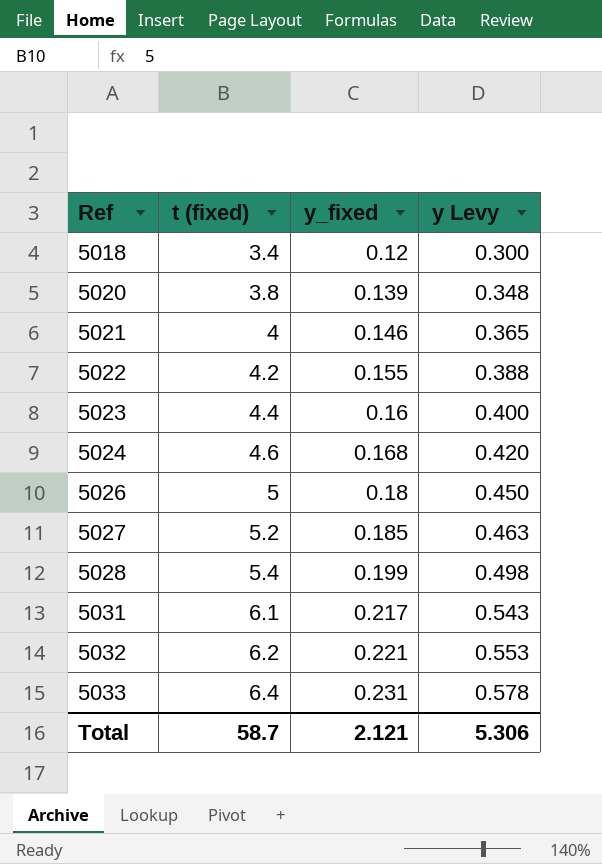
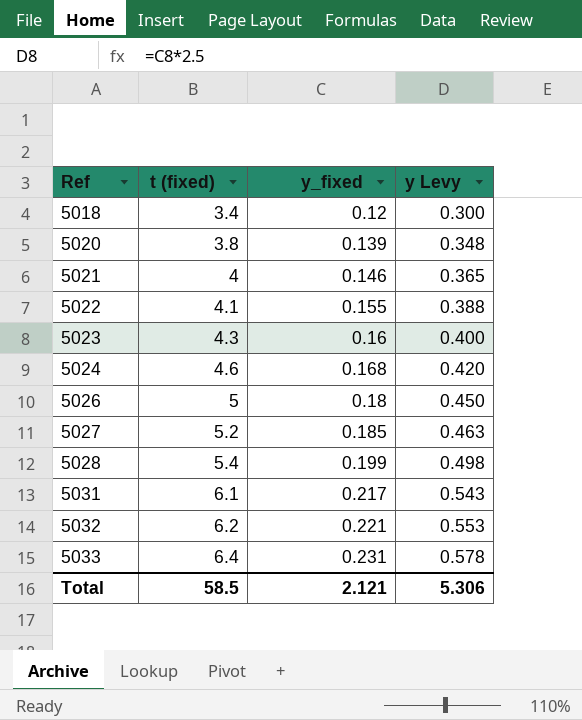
5022 | t (fixed): 4.2 -> 4.1
5023 | t (fixed): 4.4 -> 4.3
Total | t (fixed): 58.7 -> 58.5

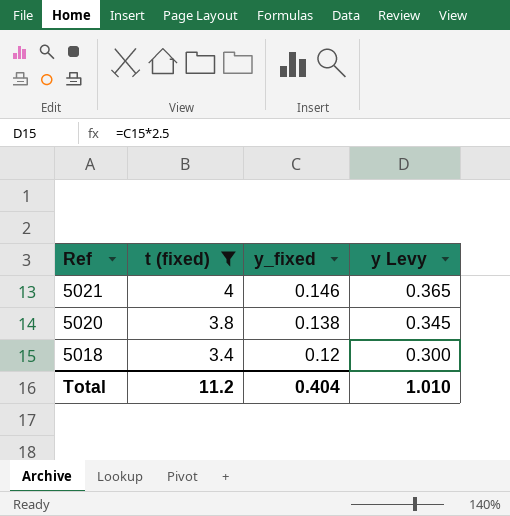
filter: none -> t (fixed) <= 4
row order: Ref ascending -> Ref descending
5020 | y_fixed: 0.139 -> 0.138
5020 | y Levy: 0.348 -> 0.345
Total | t (fixed): 58.5 -> 11.2
Total | y_fixed: 2.121 -> 0.404
Total | y Levy: 5.306 -> 1.010

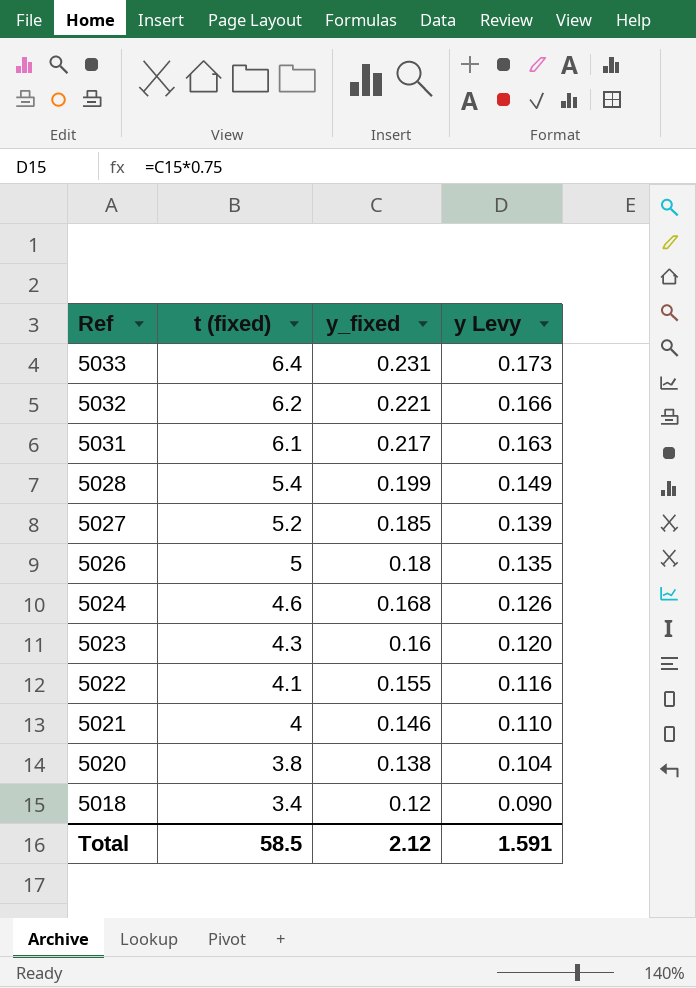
filter: t (fixed) <= 4 -> none
column y Levy | formula: [y_fixed] * 2.5 -> [y_fixed] * 0.75
Total | t (fixed): 11.2 -> 58.5
Total | y_fixed: 0.404 -> 2.12
Total | y Levy: 1.010 -> 1.591

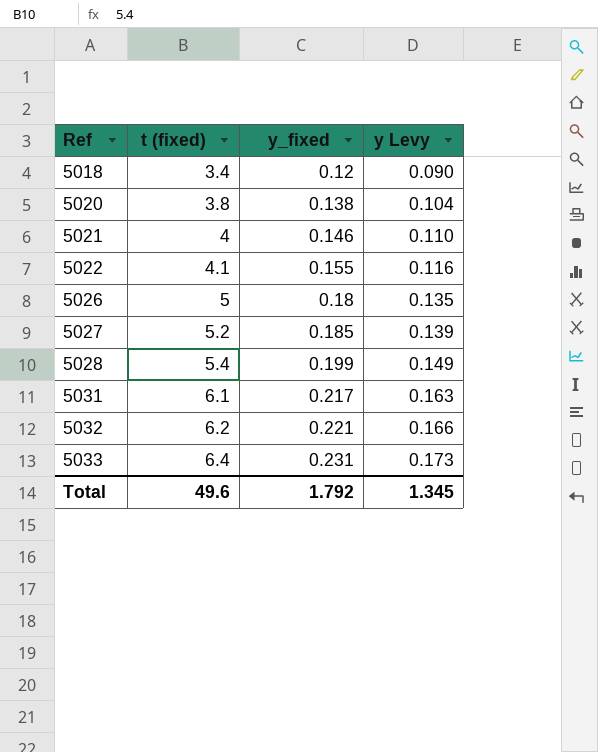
row order: Ref descending -> Ref ascending
row 5024: 4.6 | 0.168 | 0.126 -> none
row 5023: 4.3 | 0.16 | 0.120 -> none
Total | t (fixed): 58.5 -> 49.6
Total | y_fixed: 2.12 -> 1.792
Total | y Levy: 1.591 -> 1.345

